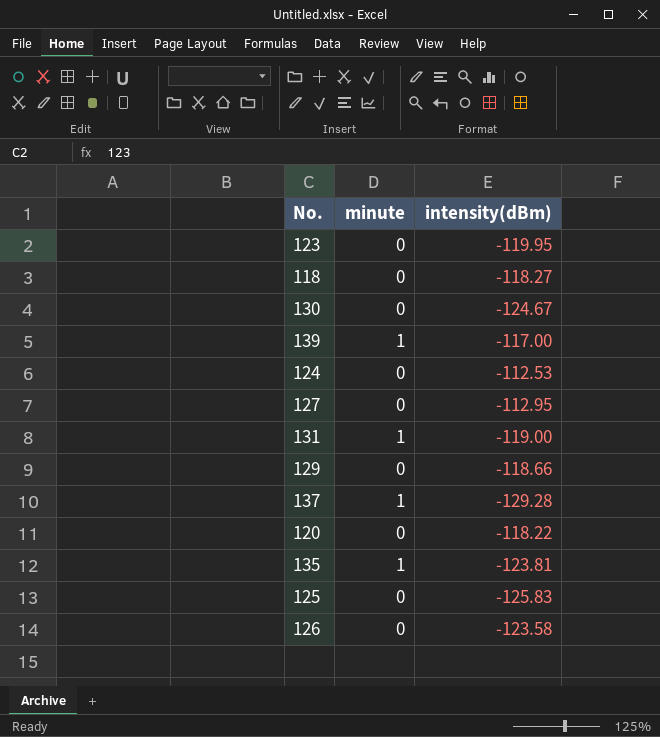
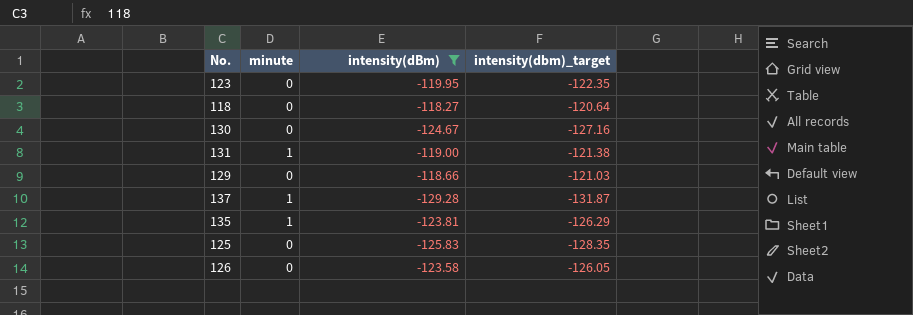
filter: none -> intensity(dBm) <= -118.27
column intensity(dbm)_target | formula: none -> [intensity(dBm)] * 1.02

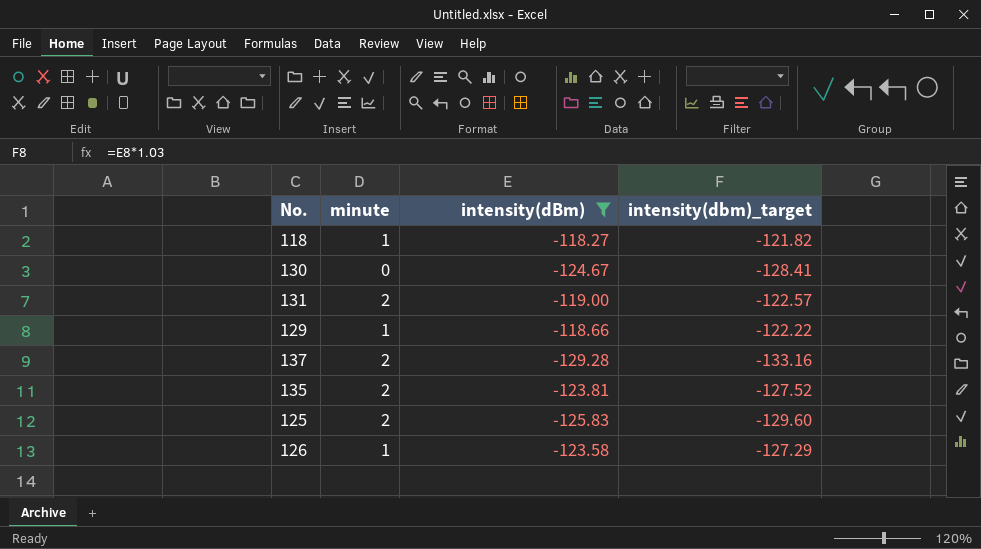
column intensity(dbm)_target | formula: [intensity(dBm)] * 1.02 -> [intensity(dBm)] * 1.03
row 123: 0 | -119.95 | -122.35 -> none
118 | minute: 0 -> 1
131 | minute: 1 -> 2
129 | minute: 0 -> 1
137 | minute: 1 -> 2
135 | minute: 1 -> 2
125 | minute: 0 -> 2
126 | minute: 0 -> 1

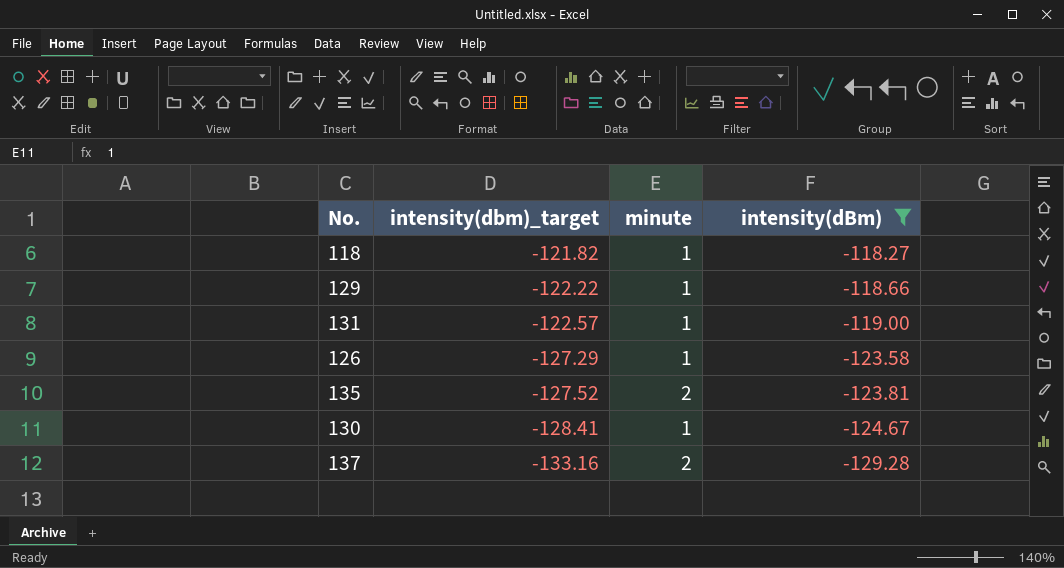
row order: none -> intensity(dbm)_target descending
column intensity(dbm)_target | position: 4 -> 2
row 125: 2 | -125.83 | -129.60 -> none
131 | minute: 2 -> 1
130 | minute: 0 -> 1

